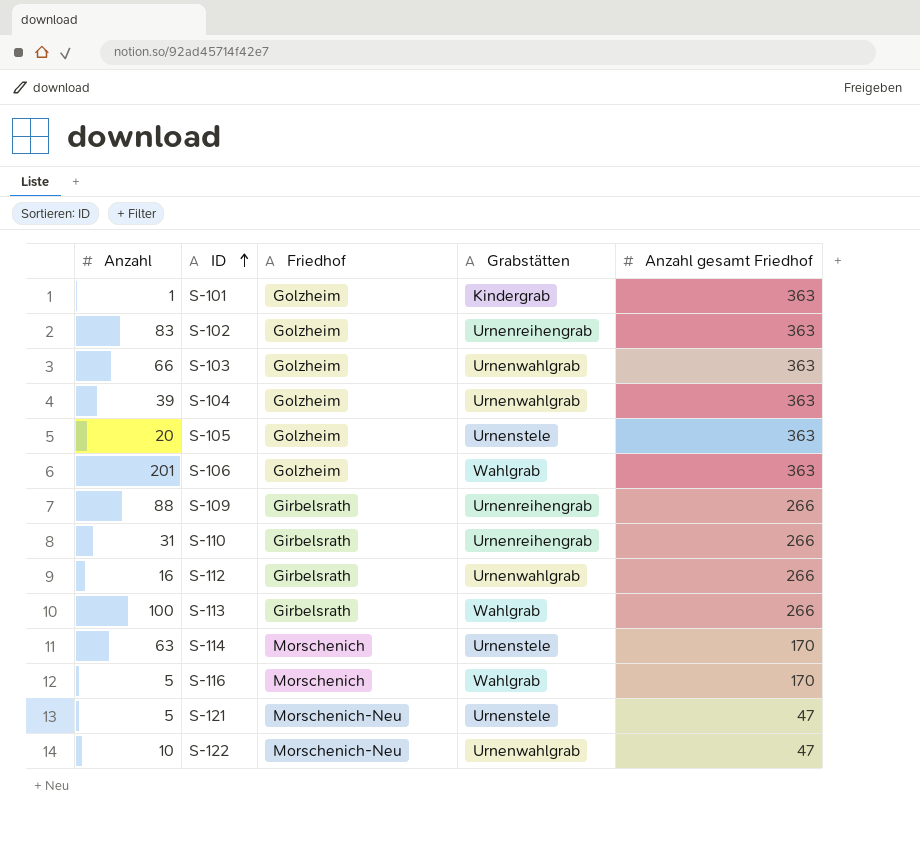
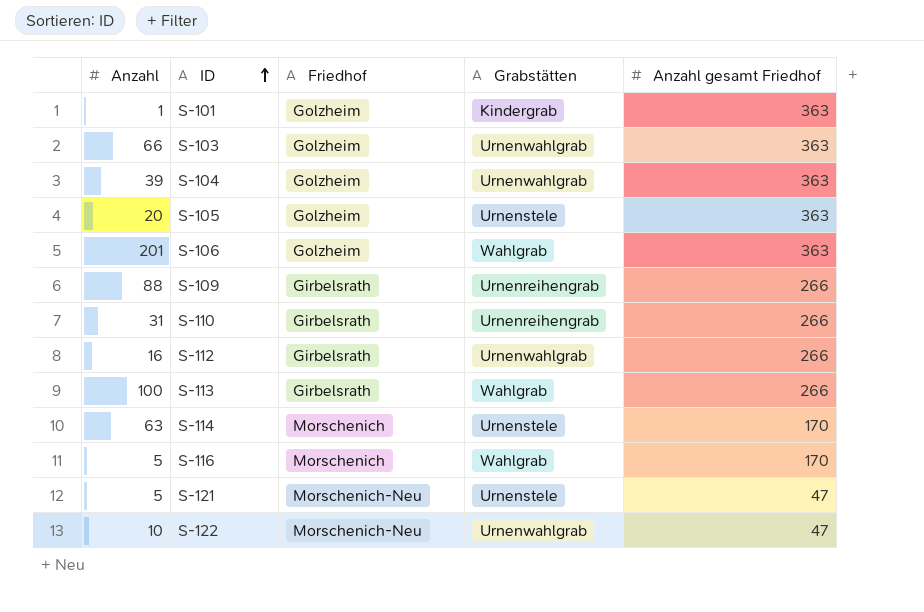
row S-102: 83 | Golzheim | Urnenreihengrab | 363 -> none

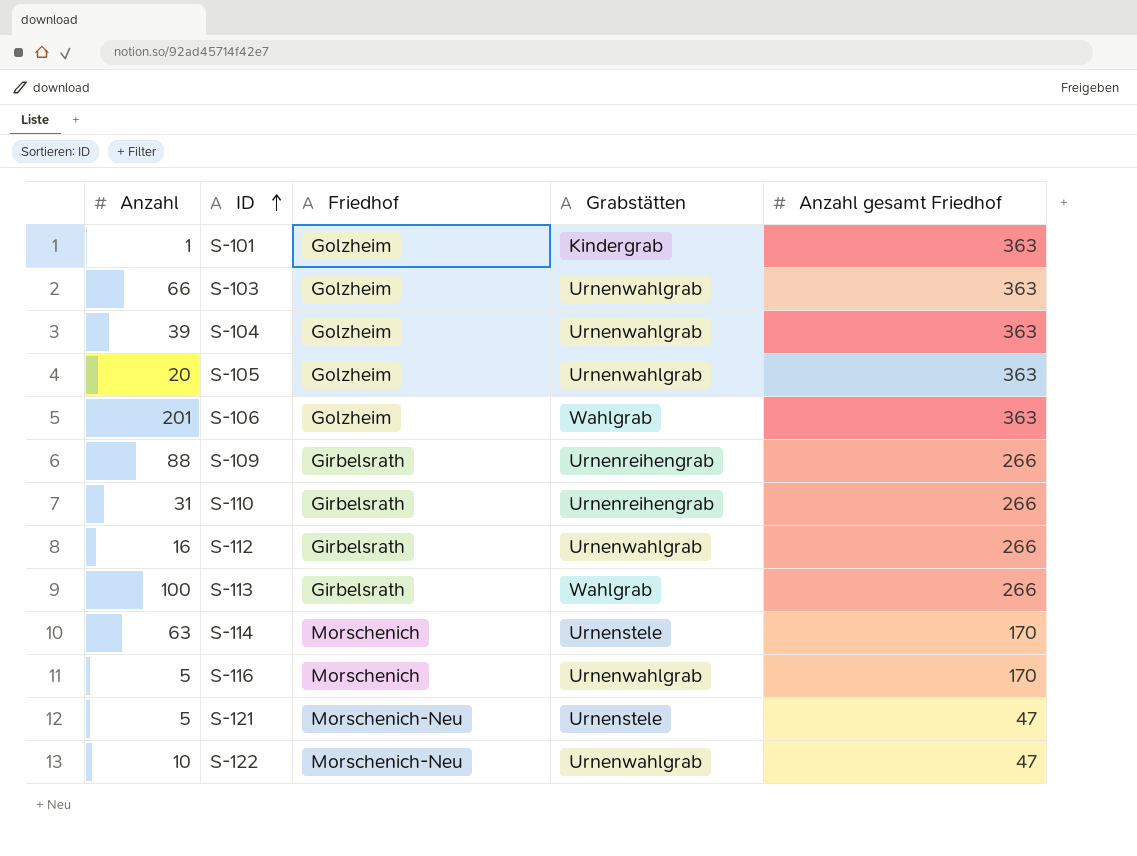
S-105 | Grabstätten: Urnenstele -> Urnenwahlgrab
S-116 | Grabstätten: Wahlgrab -> Urnenwahlgrab

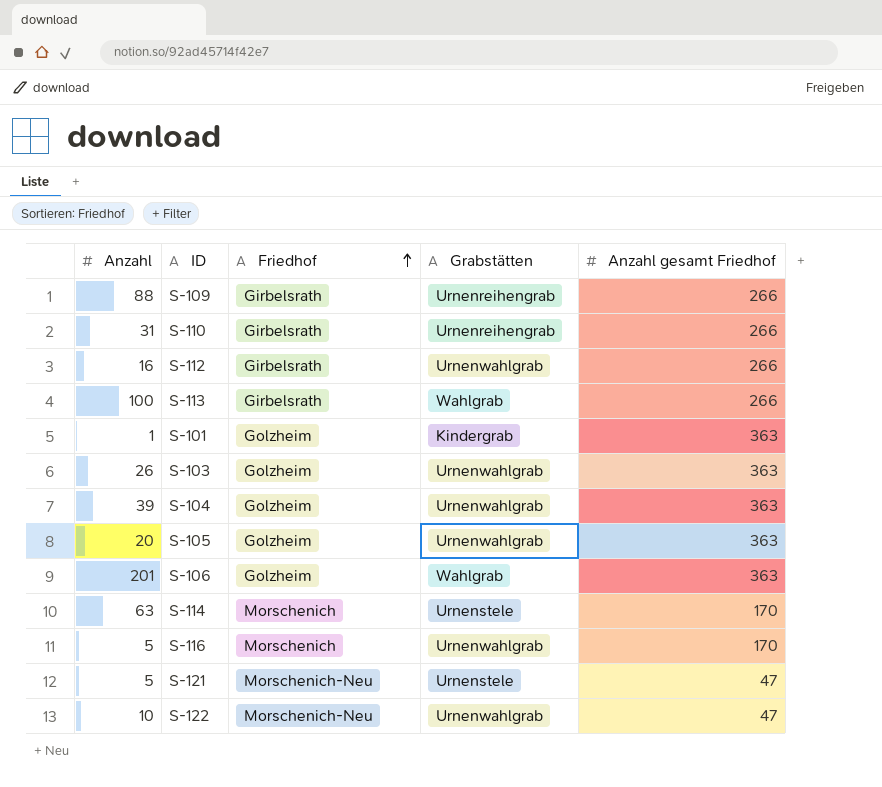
row order: ID ascending -> Friedhof ascending
S-103 | Anzahl: 66 -> 26

